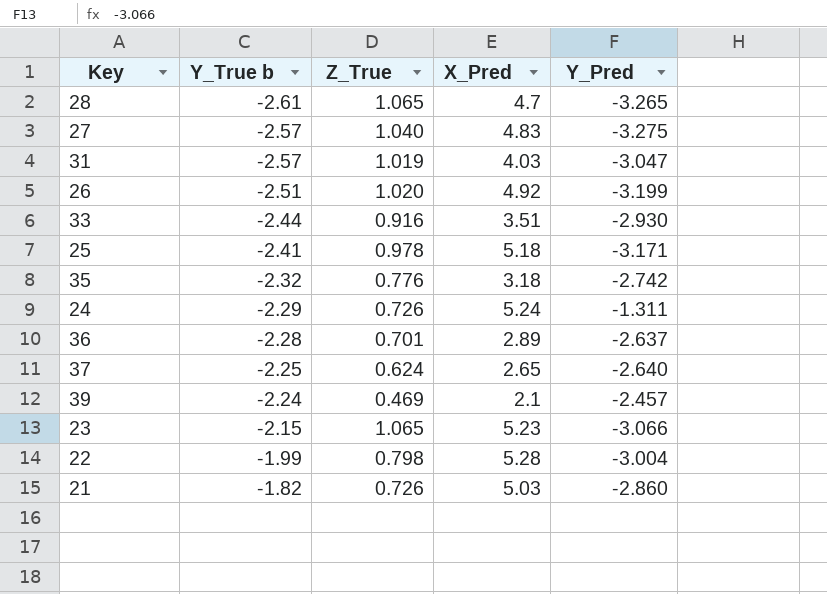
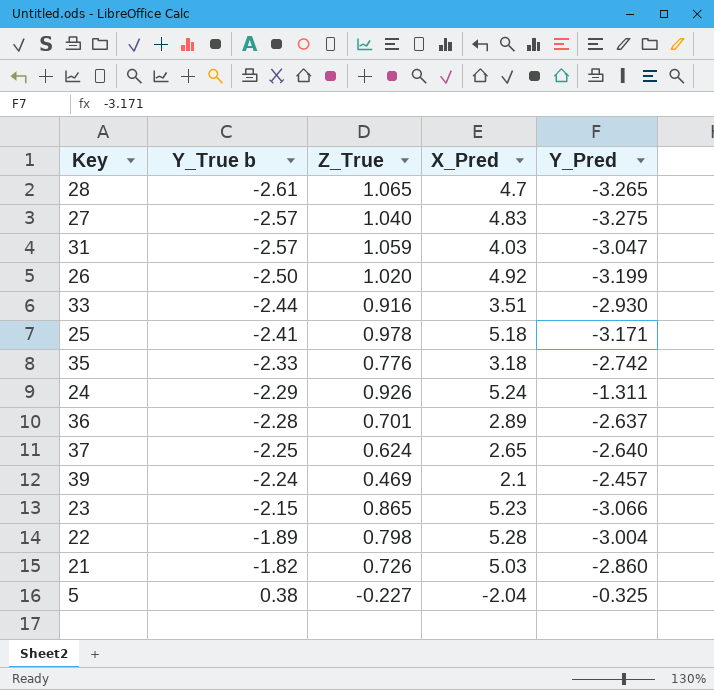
31 | Z_True: 1.019 -> 1.059
26 | Y_True b: -2.51 -> -2.50
35 | Y_True b: -2.32 -> -2.33
24 | Z_True: 0.726 -> 0.926
23 | Z_True: 1.065 -> 0.865
22 | Y_True b: -1.99 -> -1.89
row 5: none -> 0.38 | -0.227 | -2.04 | -0.325

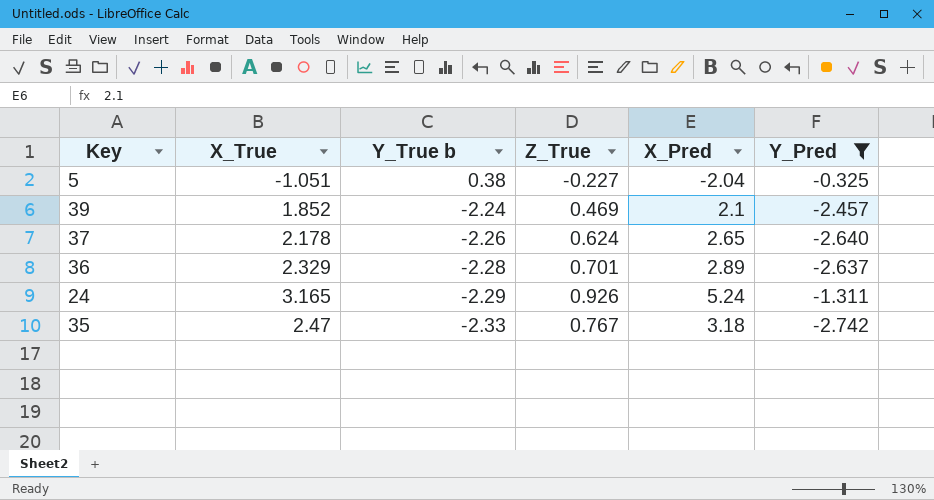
filter: none -> Y_Pred >= -2.742
row order: Y_True b ascending -> Y_True b descending
column X_True | position: none -> 2
37 | Y_True b: -2.25 -> -2.26
35 | Z_True: 0.776 -> 0.767

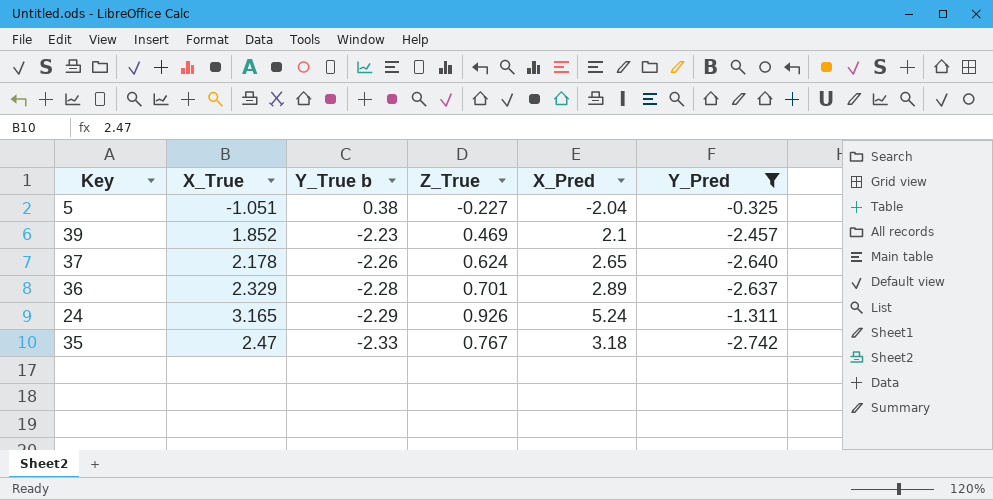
39 | Y_True b: -2.24 -> -2.23

